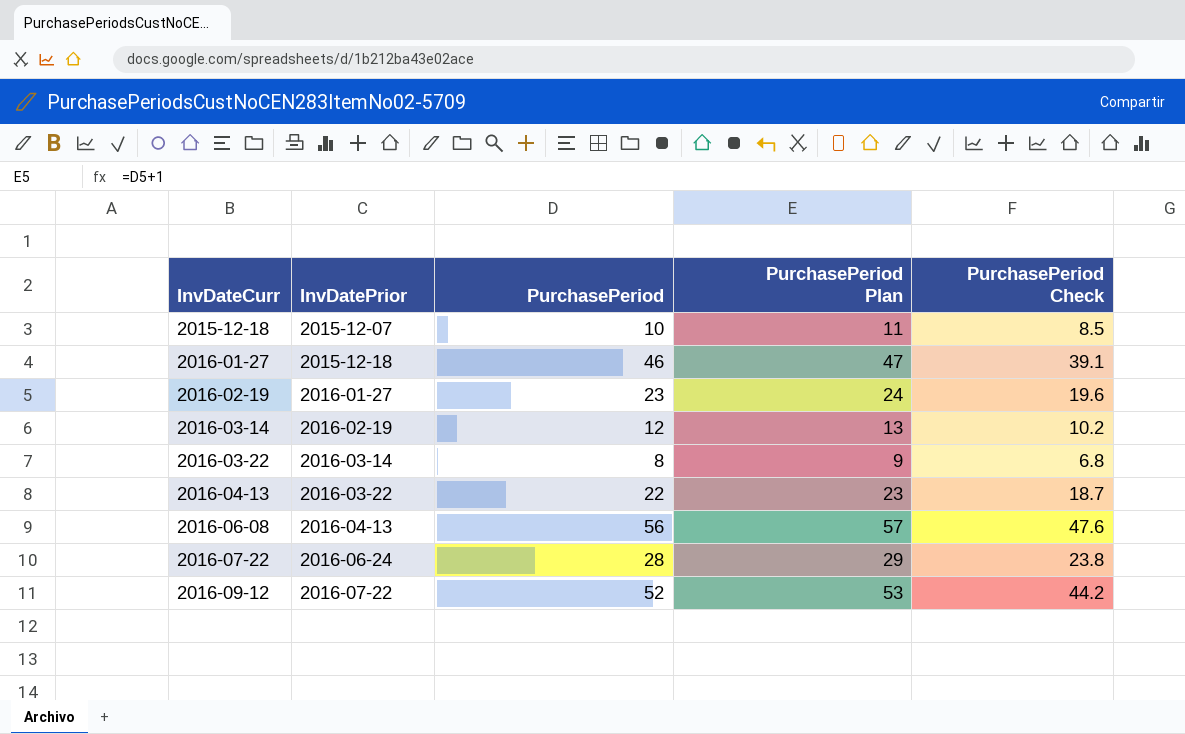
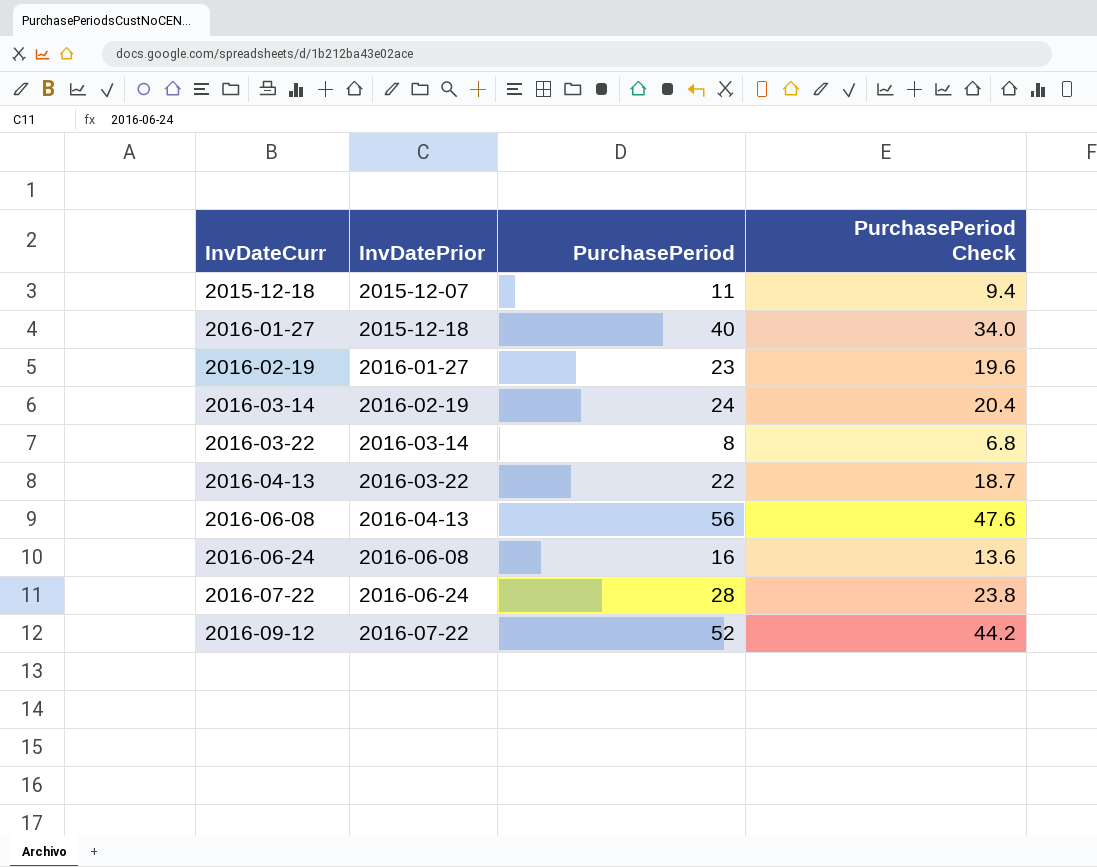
column PurchasePeriod Plan | formula: [PurchasePeriod] + 1 -> none
2015-12-18 | PurchasePeriod: 10 -> 11
2015-12-18 | PurchasePeriod Check: 8.5 -> 9.4
2016-01-27 | PurchasePeriod: 46 -> 40
2016-01-27 | PurchasePeriod Check: 39.1 -> 34.0
2016-03-14 | PurchasePeriod: 12 -> 24
2016-03-14 | PurchasePeriod Check: 10.2 -> 20.4
row 2016-06-24: none -> 2016-06-08 | 16 | 13.6

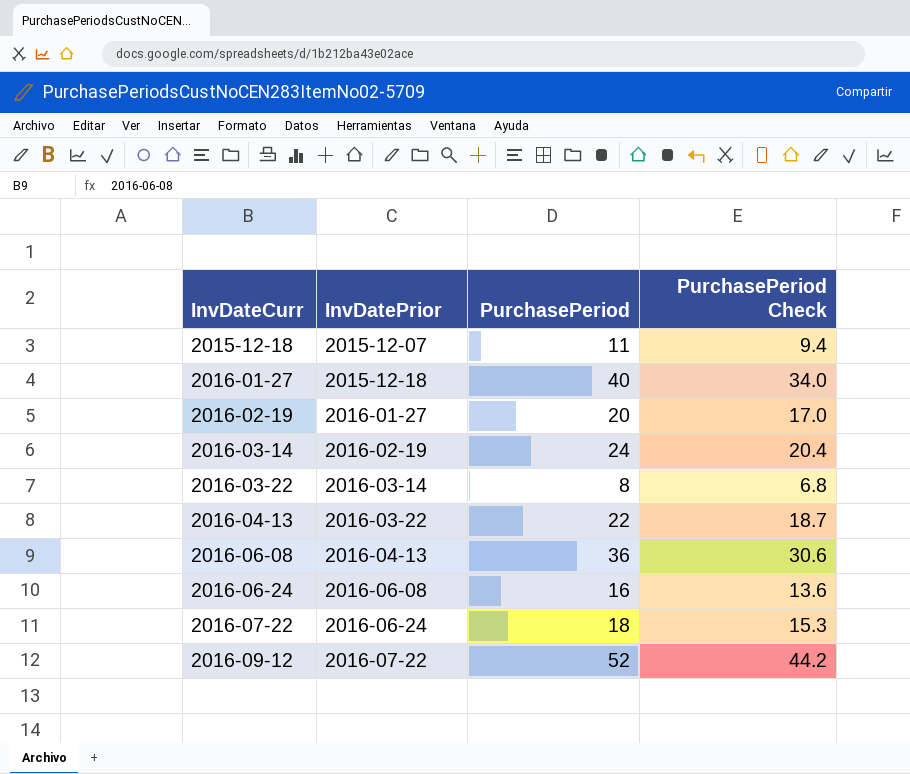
2016-02-19 | PurchasePeriod: 23 -> 20
2016-02-19 | PurchasePeriod Check: 19.6 -> 17.0
2016-06-08 | PurchasePeriod: 56 -> 36
2016-06-08 | PurchasePeriod Check: 47.6 -> 30.6
2016-07-22 | PurchasePeriod: 28 -> 18
2016-07-22 | PurchasePeriod Check: 23.8 -> 15.3

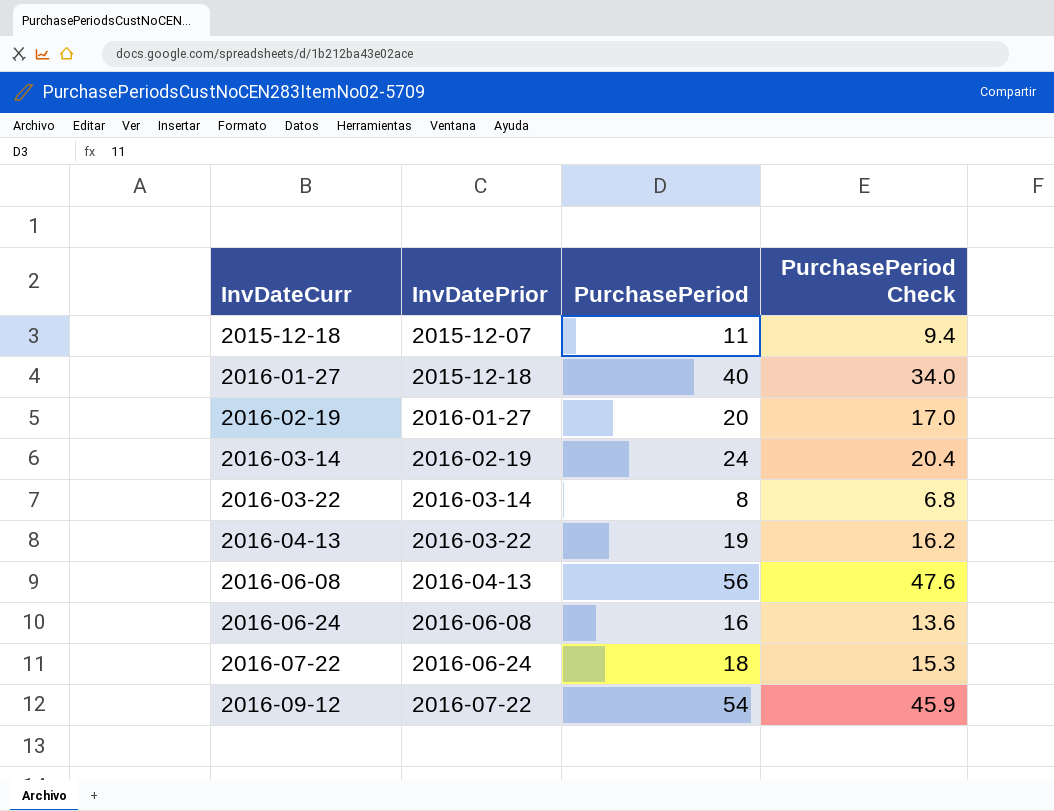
2016-04-13 | PurchasePeriod: 22 -> 19
2016-04-13 | PurchasePeriod Check: 18.7 -> 16.2
2016-06-08 | PurchasePeriod: 36 -> 56
2016-06-08 | PurchasePeriod Check: 30.6 -> 47.6
2016-09-12 | PurchasePeriod: 52 -> 54
2016-09-12 | PurchasePeriod Check: 44.2 -> 45.9

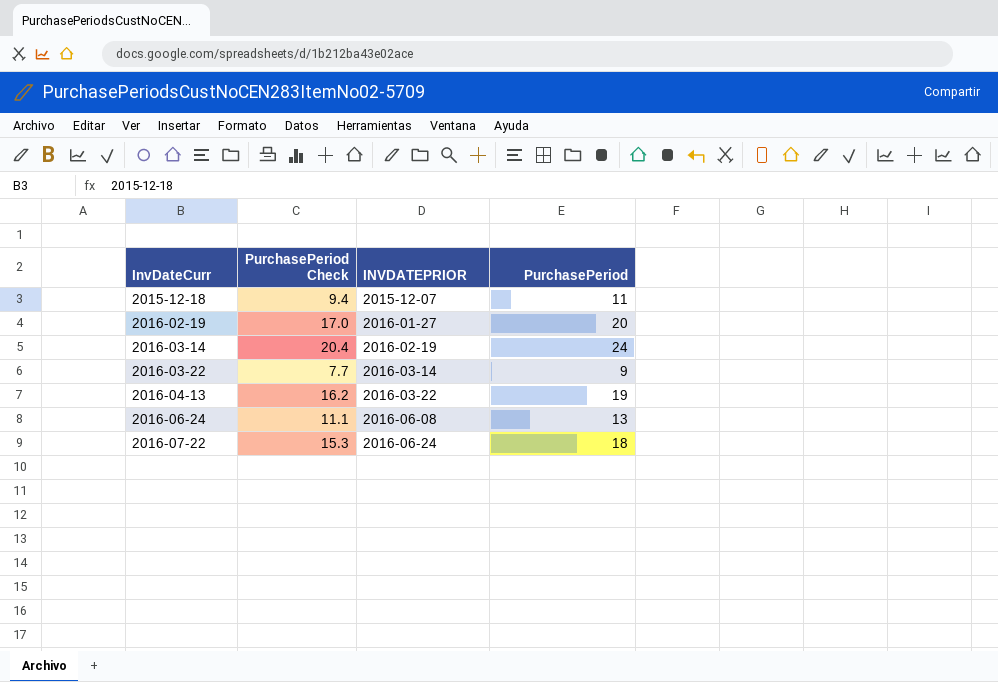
column PurchasePeriod Check | position: 4 -> 2
column name: InvDatePrior -> INVDATEPRIOR
row 2016-01-27: 2015-12-18 | 40 | 34.0 -> none
row 2016-06-08: 2016-04-13 | 56 | 47.6 -> none
row 2016-09-12: 2016-07-22 | 54 | 45.9 -> none
2016-03-22 | PurchasePeriod Check: 6.8 -> 7.7
2016-03-22 | PurchasePeriod: 8 -> 9
2016-06-24 | PurchasePeriod Check: 13.6 -> 11.1
2016-06-24 | PurchasePeriod: 16 -> 13

